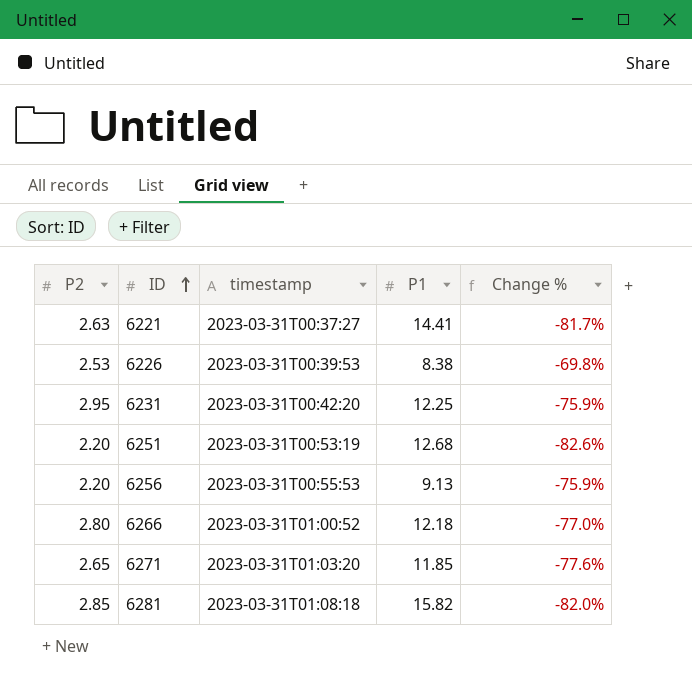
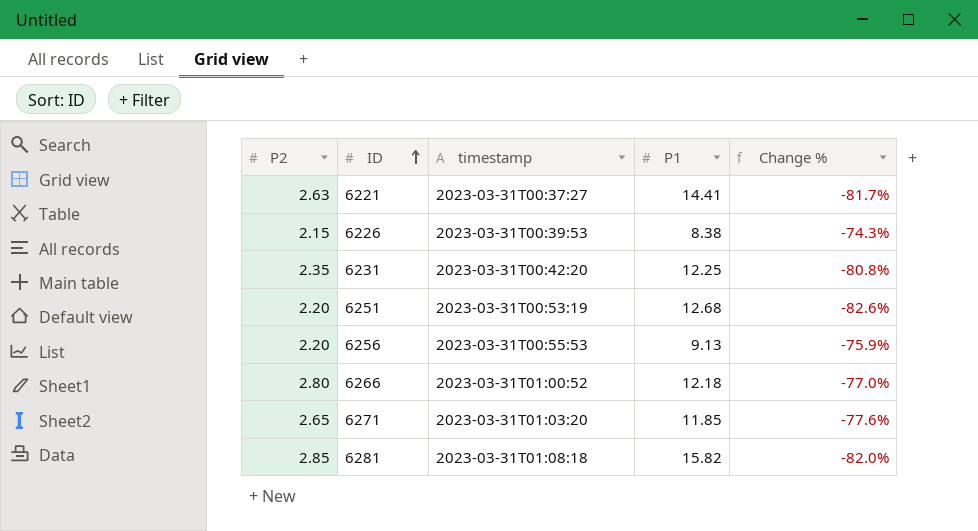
6226 | P2: 2.53 -> 2.15
6226 | Change %: -69.8% -> -74.3%
6231 | P2: 2.95 -> 2.35
6231 | Change %: -75.9% -> -80.8%

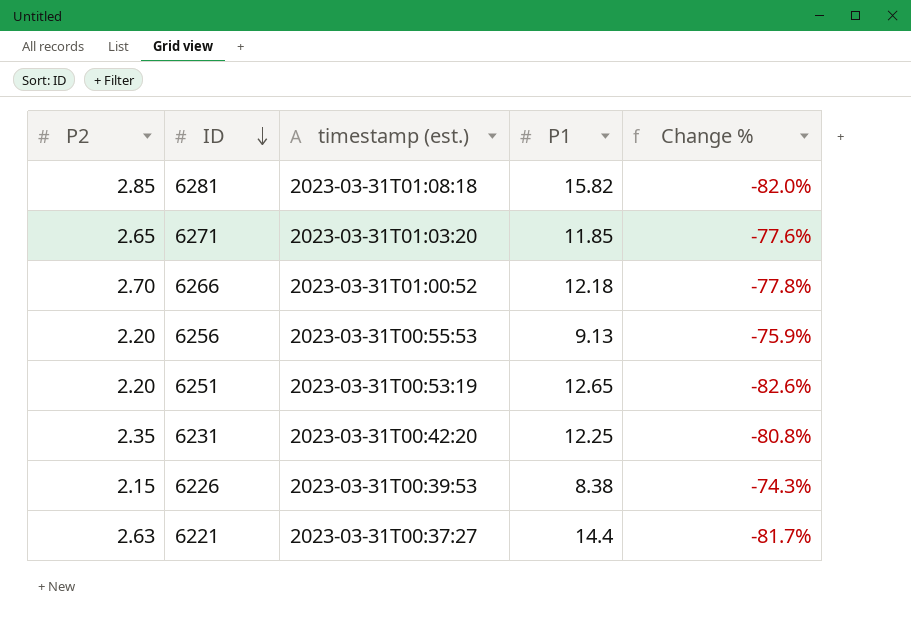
row order: ID ascending -> ID descending
column name: timestamp -> timestamp (est.)
6266 | P2: 2.80 -> 2.70
6266 | Change %: -77.0% -> -77.8%
6251 | P1: 12.68 -> 12.65
6221 | P1: 14.41 -> 14.4

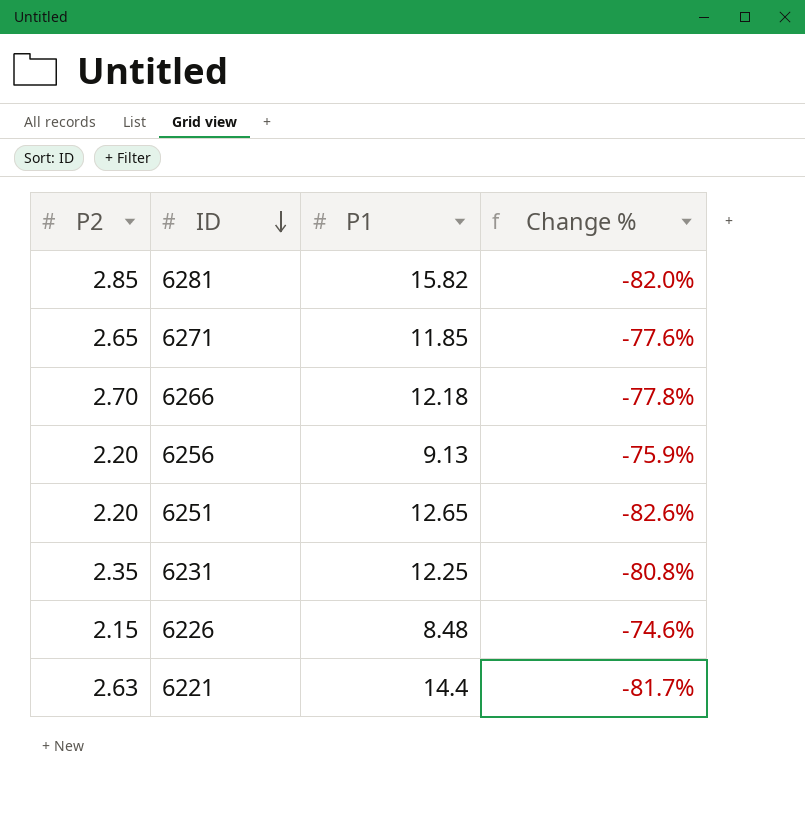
column timestamp (est.) | position: 3 -> none
6226 | P1: 8.38 -> 8.48
6226 | Change %: -74.3% -> -74.6%

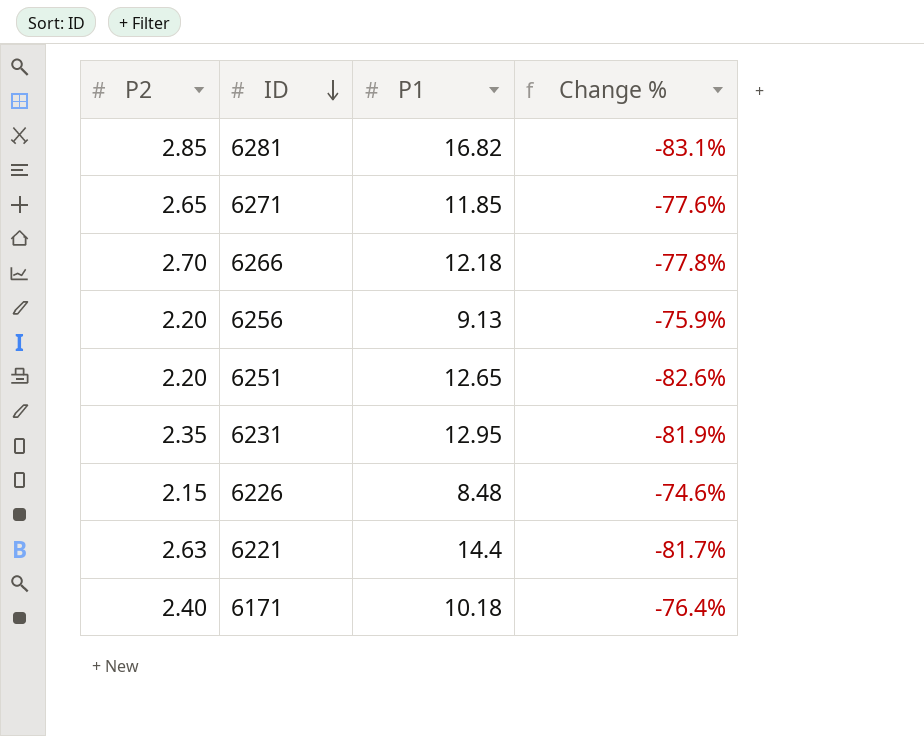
6281 | P1: 15.82 -> 16.82
6281 | Change %: -82.0% -> -83.1%
6231 | P1: 12.25 -> 12.95
6231 | Change %: -80.8% -> -81.9%
row 6171: none -> 2.40 | 10.18 | -76.4%

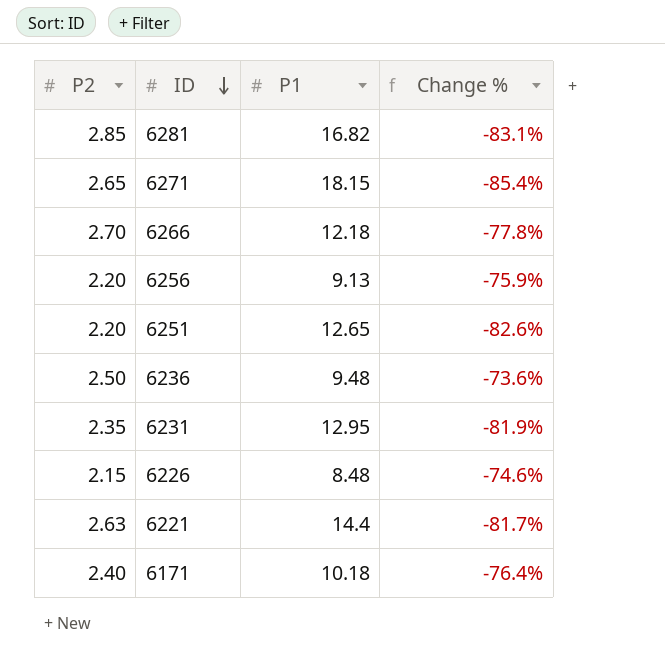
6271 | P1: 11.85 -> 18.15
6271 | Change %: -77.6% -> -85.4%
row 6236: none -> 2.50 | 9.48 | -73.6%

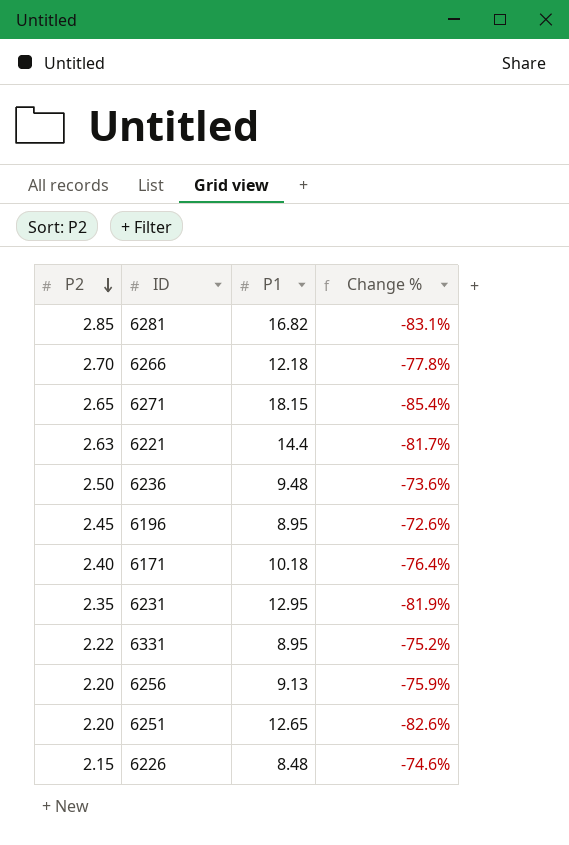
row order: ID descending -> P2 descending
row 6196: none -> 2.45 | 8.95 | -72.6%
row 6331: none -> 2.22 | 8.95 | -75.2%

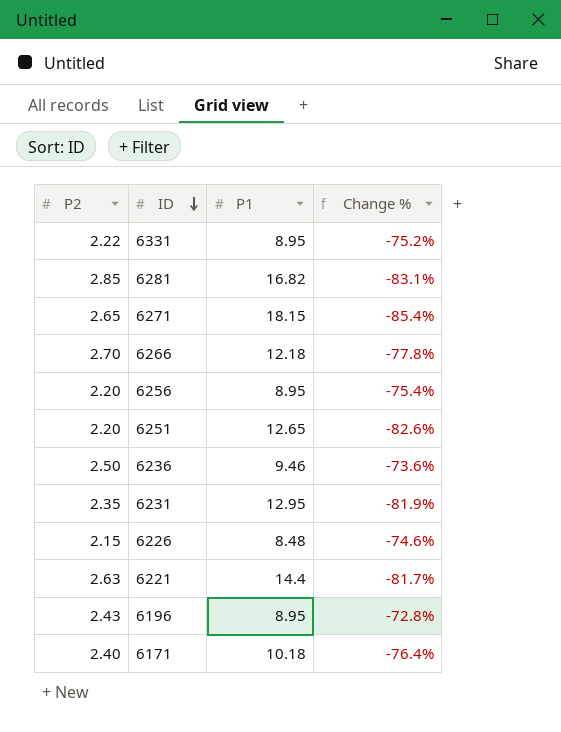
row order: P2 descending -> ID descending
6256 | P1: 9.13 -> 8.95
6256 | Change %: -75.9% -> -75.4%
6236 | P1: 9.48 -> 9.46
6196 | P2: 2.45 -> 2.43
6196 | Change %: -72.6% -> -72.8%

